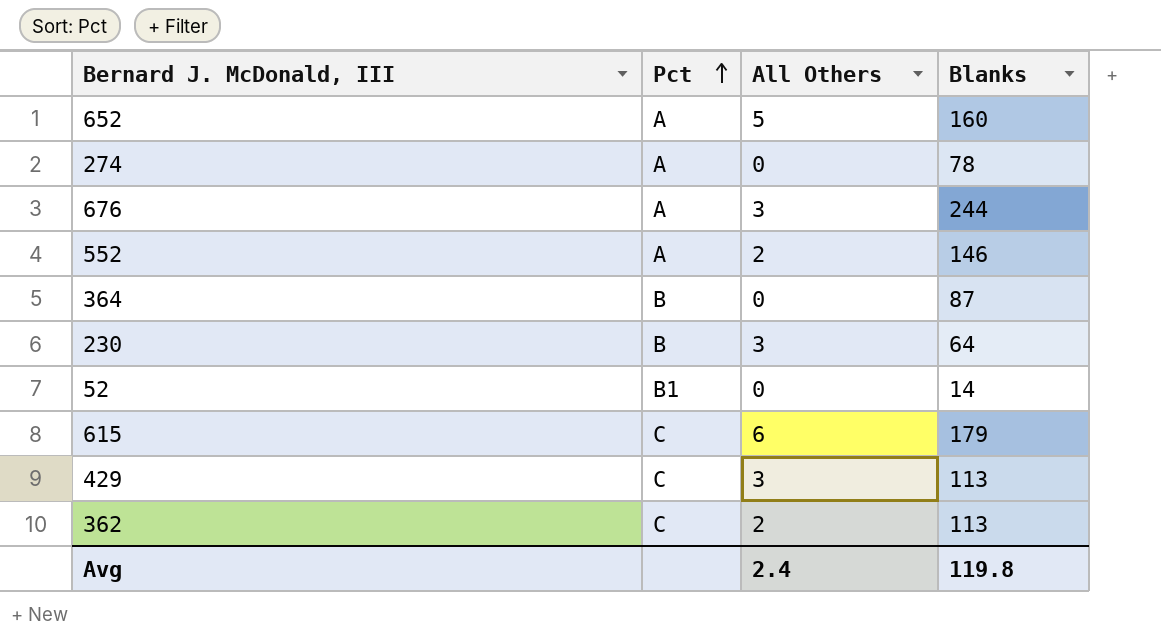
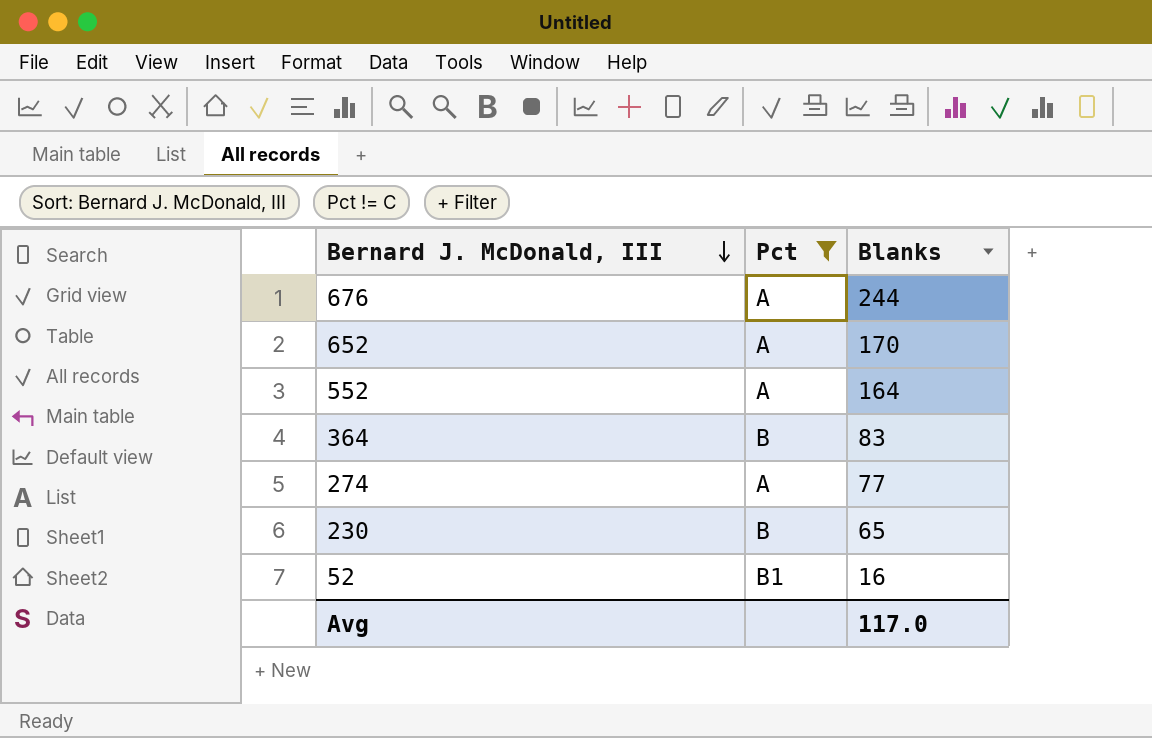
filter: none -> Pct != C
row order: Pct ascending -> Bernard J. McDonald, III descending
column All Others | position: 3 -> none
652 | Blanks: 160 -> 170
552 | Blanks: 146 -> 164
364 | Blanks: 87 -> 83
274 | Blanks: 78 -> 77
230 | Blanks: 64 -> 65
52 | Blanks: 14 -> 16
Avg | Blanks: 119.8 -> 117.0

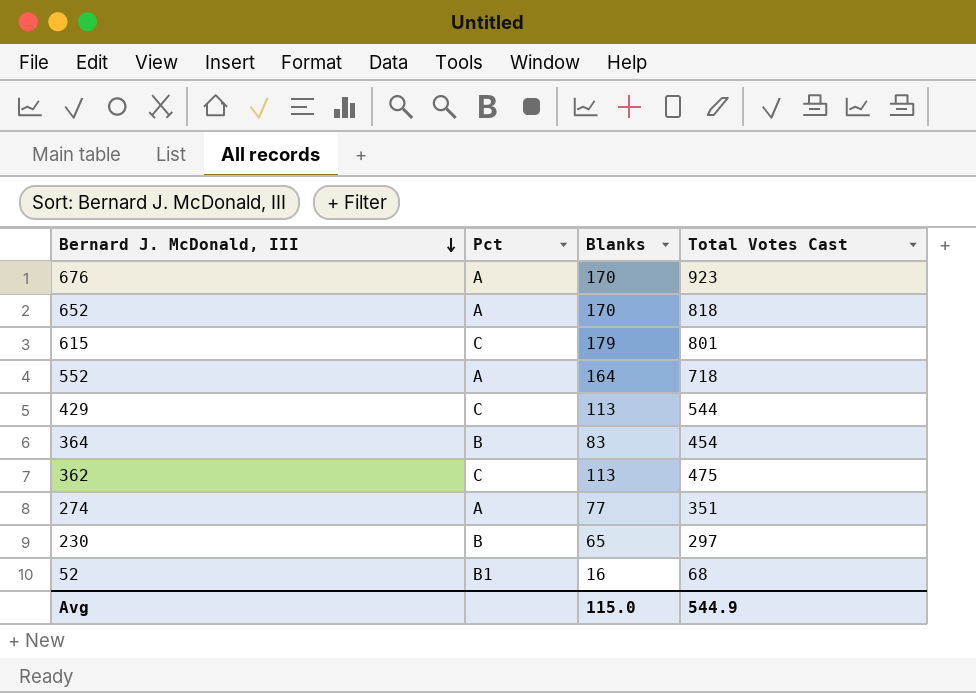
filter: Pct != C -> none
column Total Votes Cast | position: none -> 4
676 | Blanks: 244 -> 170
Avg | Blanks: 117.0 -> 115.0

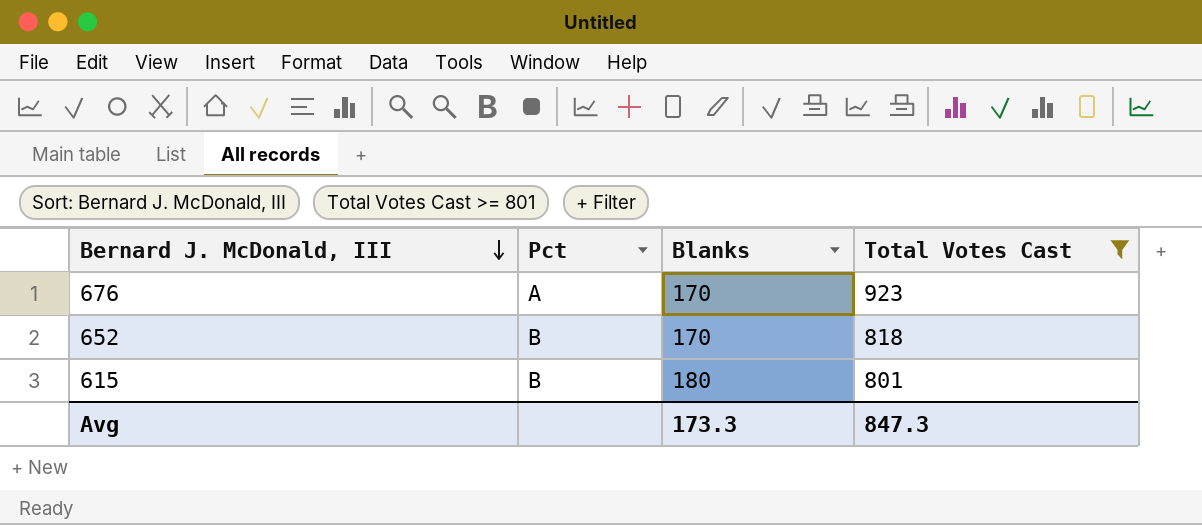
filter: none -> Total Votes Cast >= 801
652 | Pct: A -> B
615 | Pct: C -> B
615 | Blanks: 179 -> 180
Avg | Blanks: 115.0 -> 173.3
Avg | Total Votes Cast: 544.9 -> 847.3

